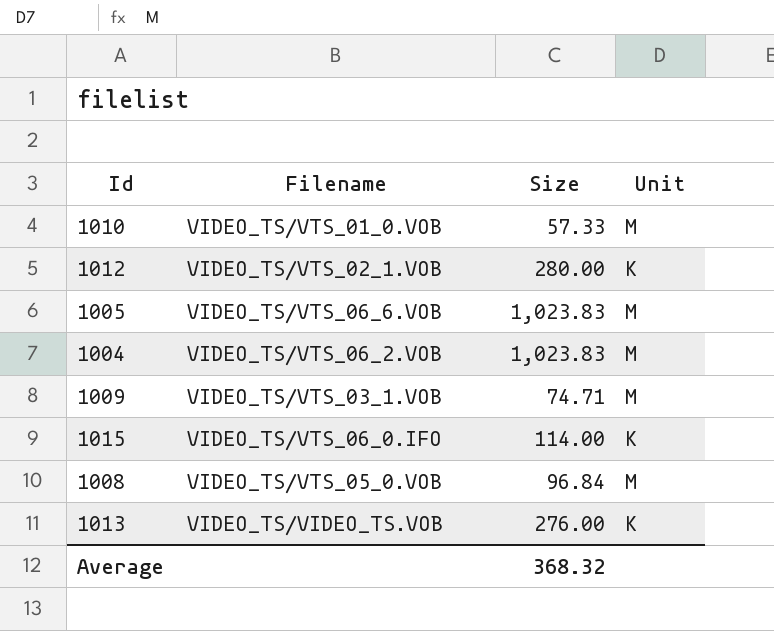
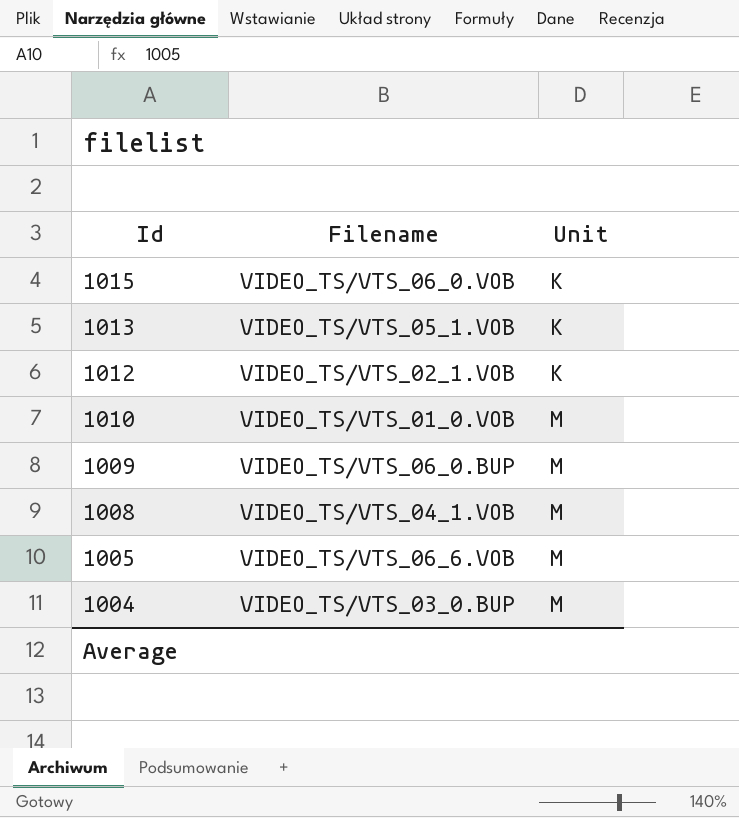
row order: none -> Id descending
column Size | position: 3 -> none
1015 | Filename: VIDEO_TS/VTS_06_0.IFO -> VIDEO_TS/VTS_06_0.VOB
1013 | Filename: VIDEO_TS/VIDEO_TS.VOB -> VIDEO_TS/VTS_05_1.VOB
1009 | Filename: VIDEO_TS/VTS_03_1.VOB -> VIDEO_TS/VTS_06_0.BUP
1008 | Filename: VIDEO_TS/VTS_05_0.VOB -> VIDEO_TS/VTS_04_1.VOB
1004 | Filename: VIDEO_TS/VTS_06_2.VOB -> VIDEO_TS/VTS_03_0.BUP

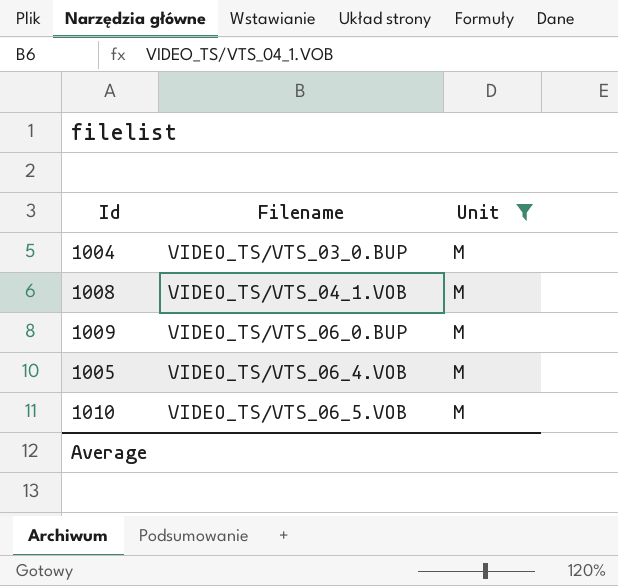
filter: none -> Unit = M
row order: Id descending -> Filename ascending
1005 | Filename: VIDEO_TS/VTS_06_6.VOB -> VIDEO_TS/VTS_06_4.VOB
1010 | Filename: VIDEO_TS/VTS_01_0.VOB -> VIDEO_TS/VTS_06_5.VOB

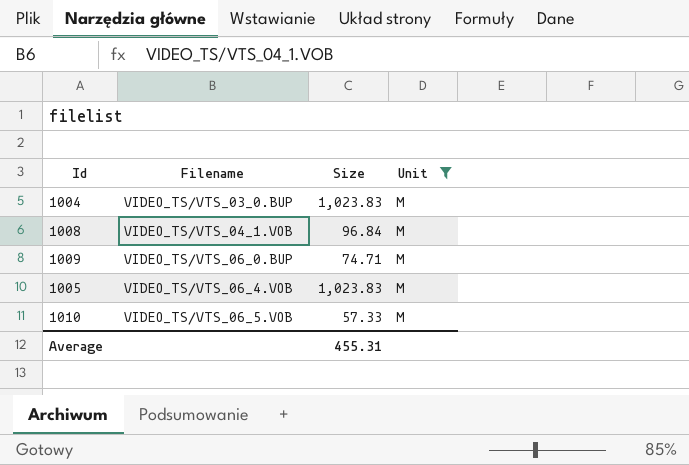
column Size | position: none -> 3

